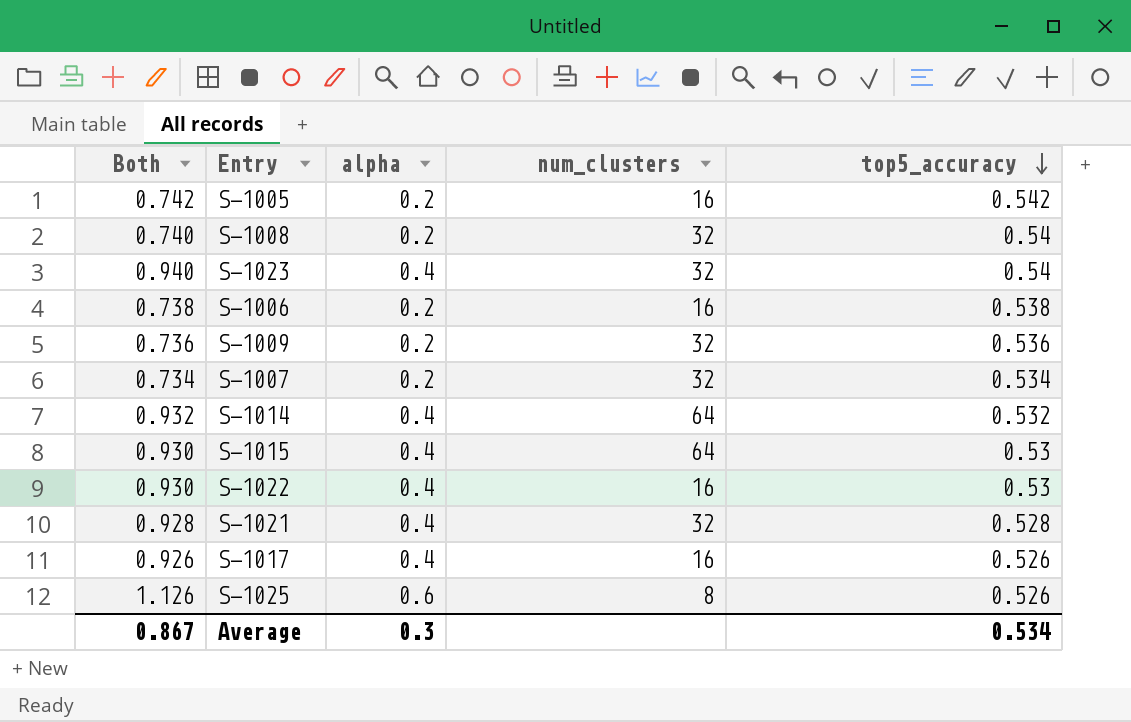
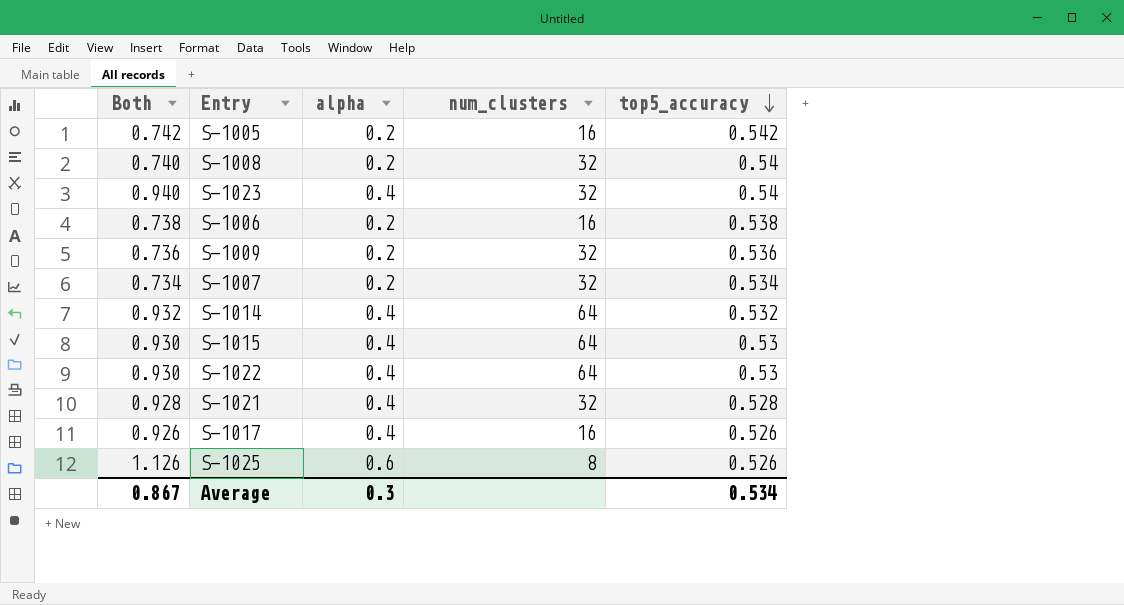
S-1022 | num_clusters: 16 -> 64

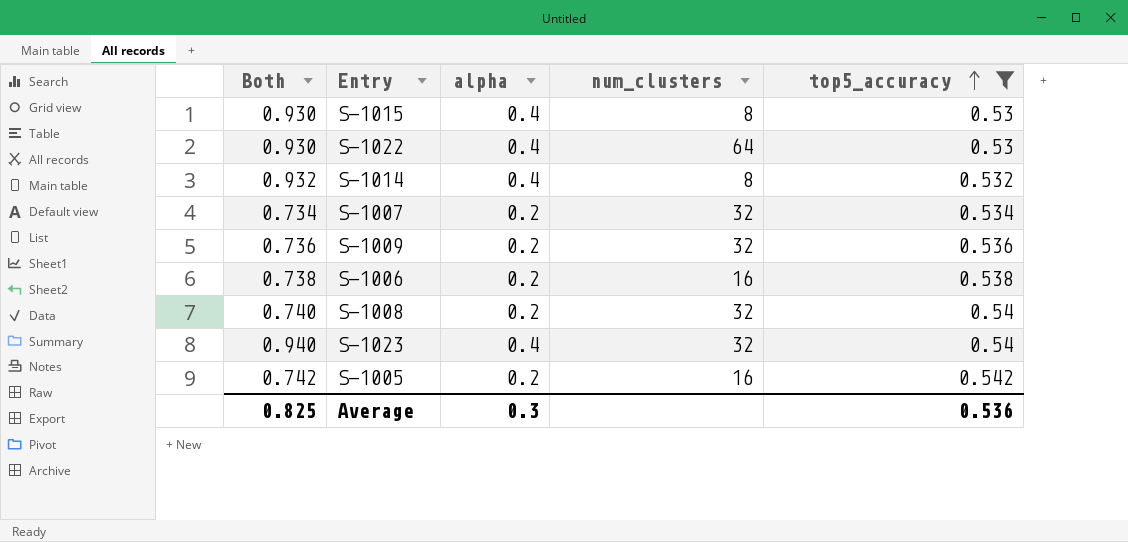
filter: none -> top5_accuracy >= 0.53
row order: top5_accuracy descending -> top5_accuracy ascending
S-1015 | num_clusters: 64 -> 8
S-1014 | num_clusters: 64 -> 8
Average | Both: 0.867 -> 0.825
Average | top5_accuracy: 0.534 -> 0.536

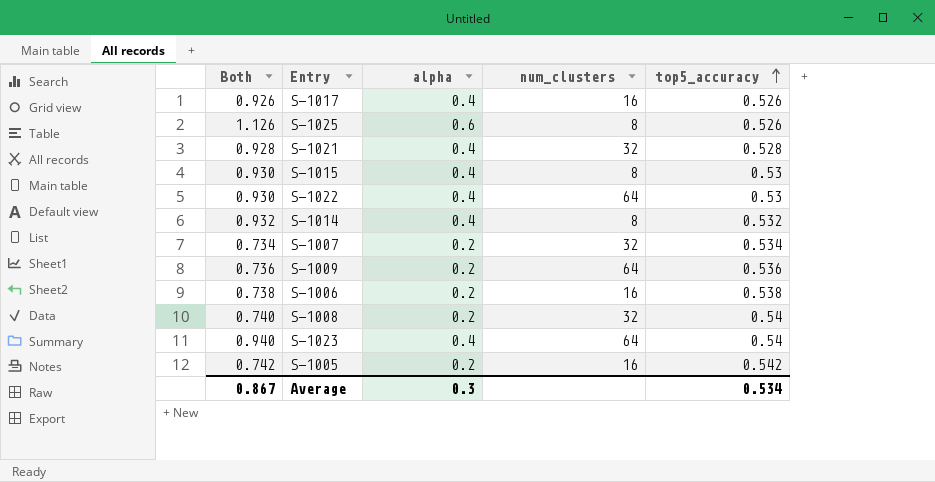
filter: top5_accuracy >= 0.53 -> none
S-1009 | num_clusters: 32 -> 64
S-1023 | num_clusters: 32 -> 64
Average | Both: 0.825 -> 0.867
Average | top5_accuracy: 0.536 -> 0.534

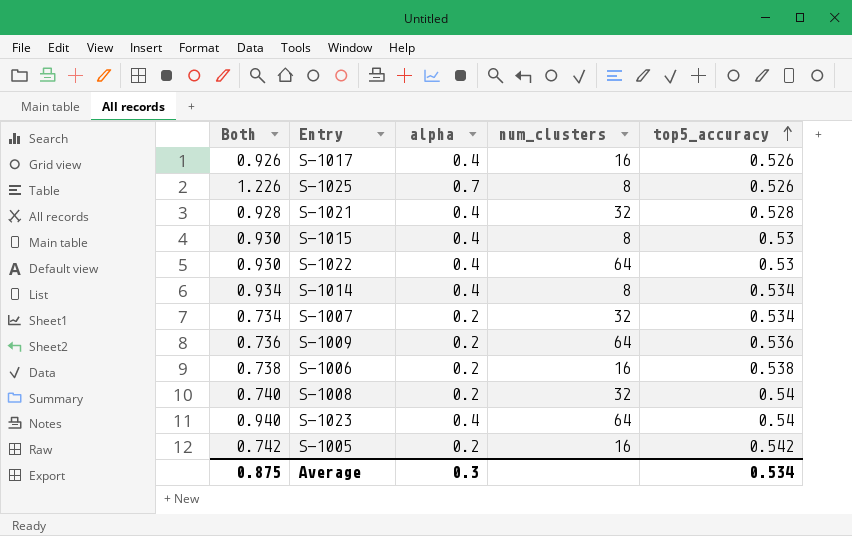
S-1025 | Both: 1.126 -> 1.226
S-1025 | alpha: 0.6 -> 0.7
S-1014 | Both: 0.932 -> 0.934
S-1014 | top5_accuracy: 0.532 -> 0.534
Average | Both: 0.867 -> 0.875

